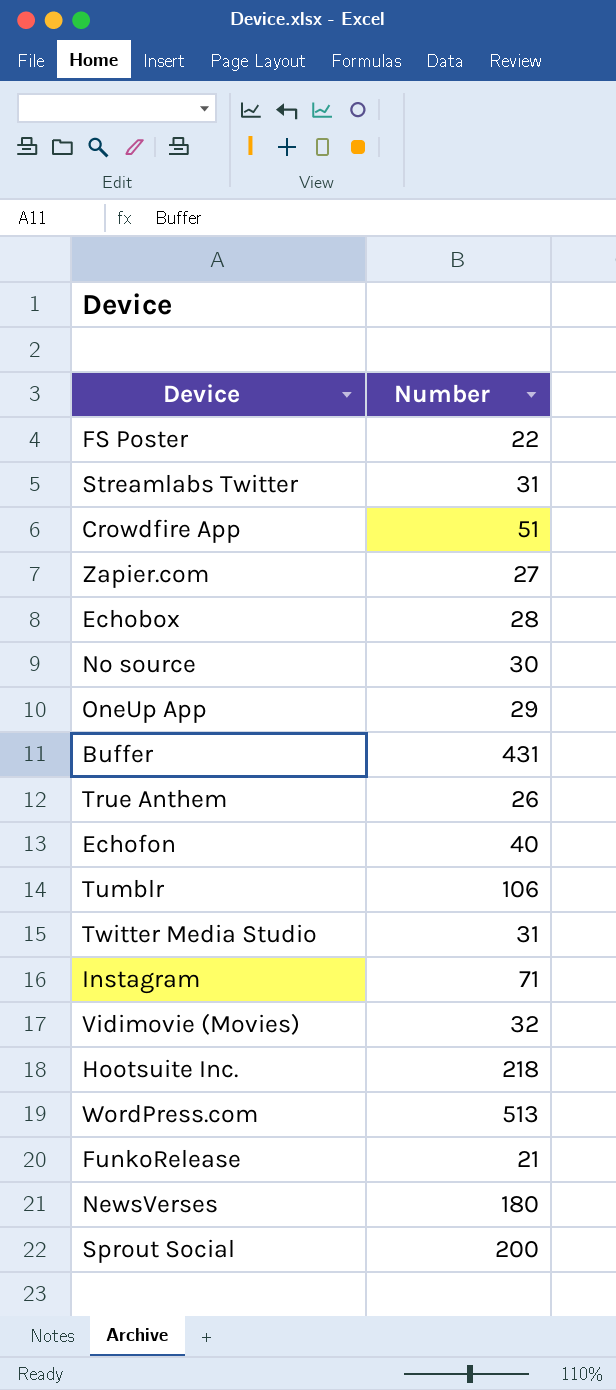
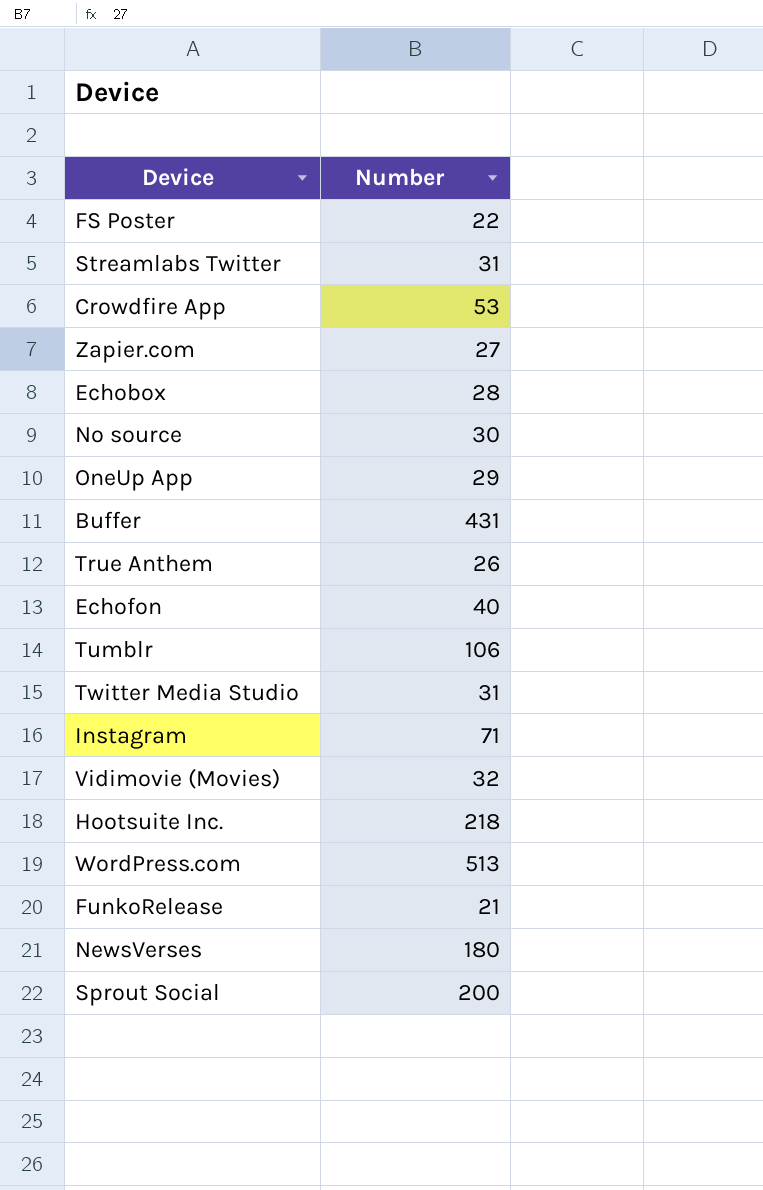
Crowdfire App | Number: 51 -> 53

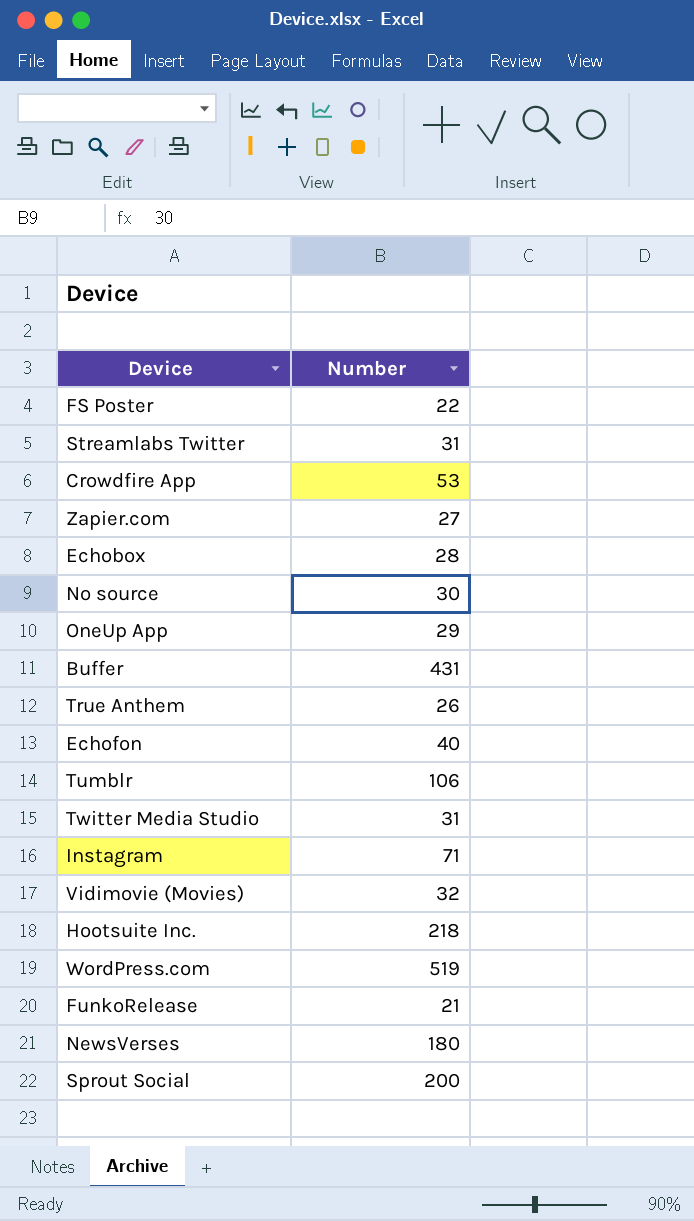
WordPress.com | Number: 513 -> 519

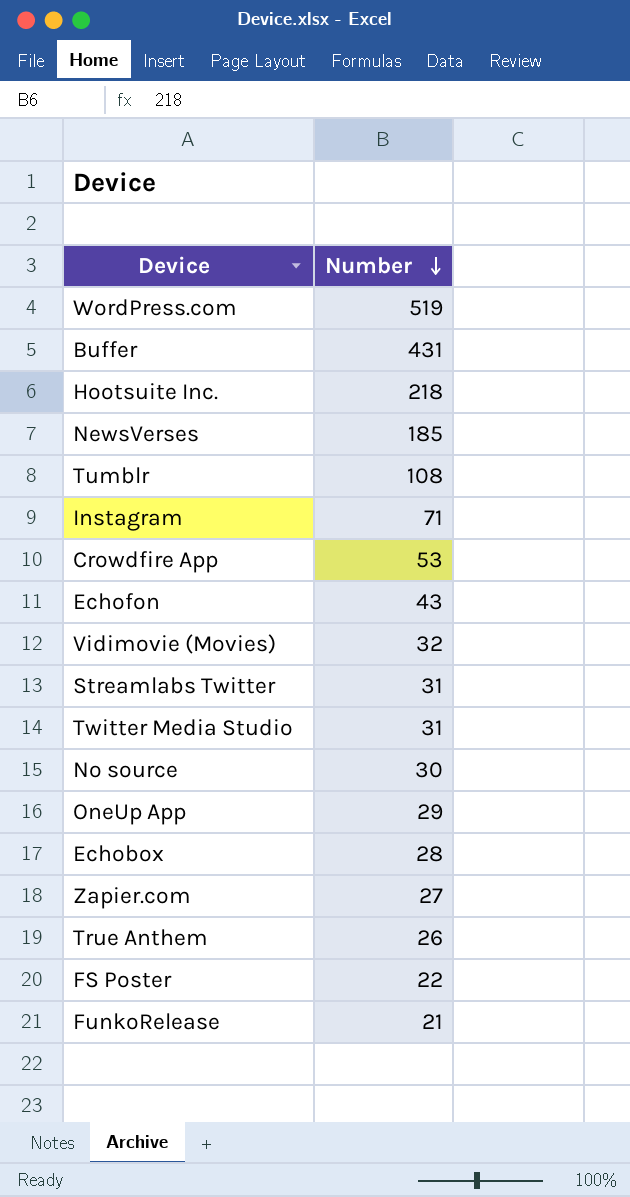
row order: none -> Number descending
row Sprout Social: 200 -> none
NewsVerses | Number: 180 -> 185
Tumblr | Number: 106 -> 108
Echofon | Number: 40 -> 43

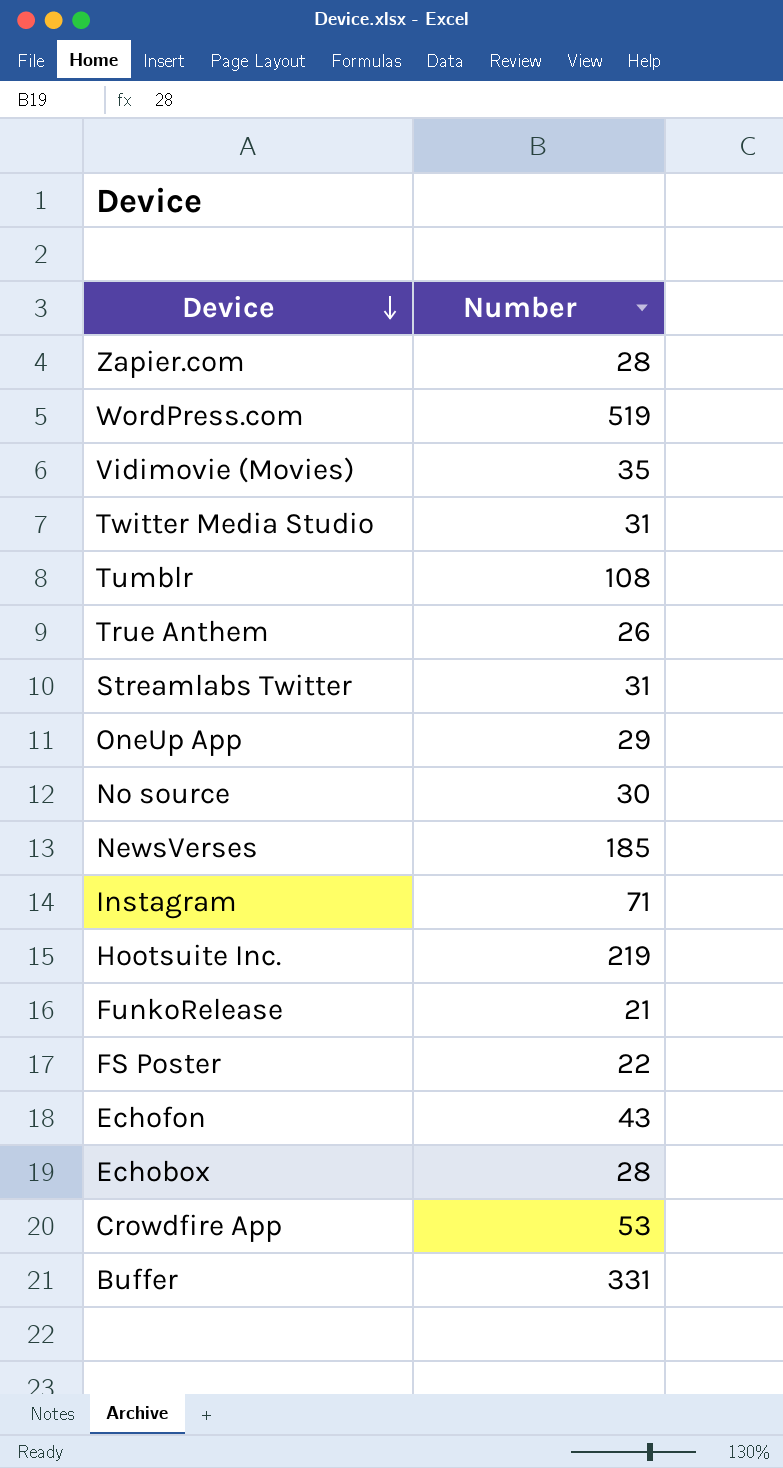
row order: Number descending -> Device descending
Zapier.com | Number: 27 -> 28
Vidimovie (Movies) | Number: 32 -> 35
Hootsuite Inc. | Number: 218 -> 219
Buffer | Number: 431 -> 331

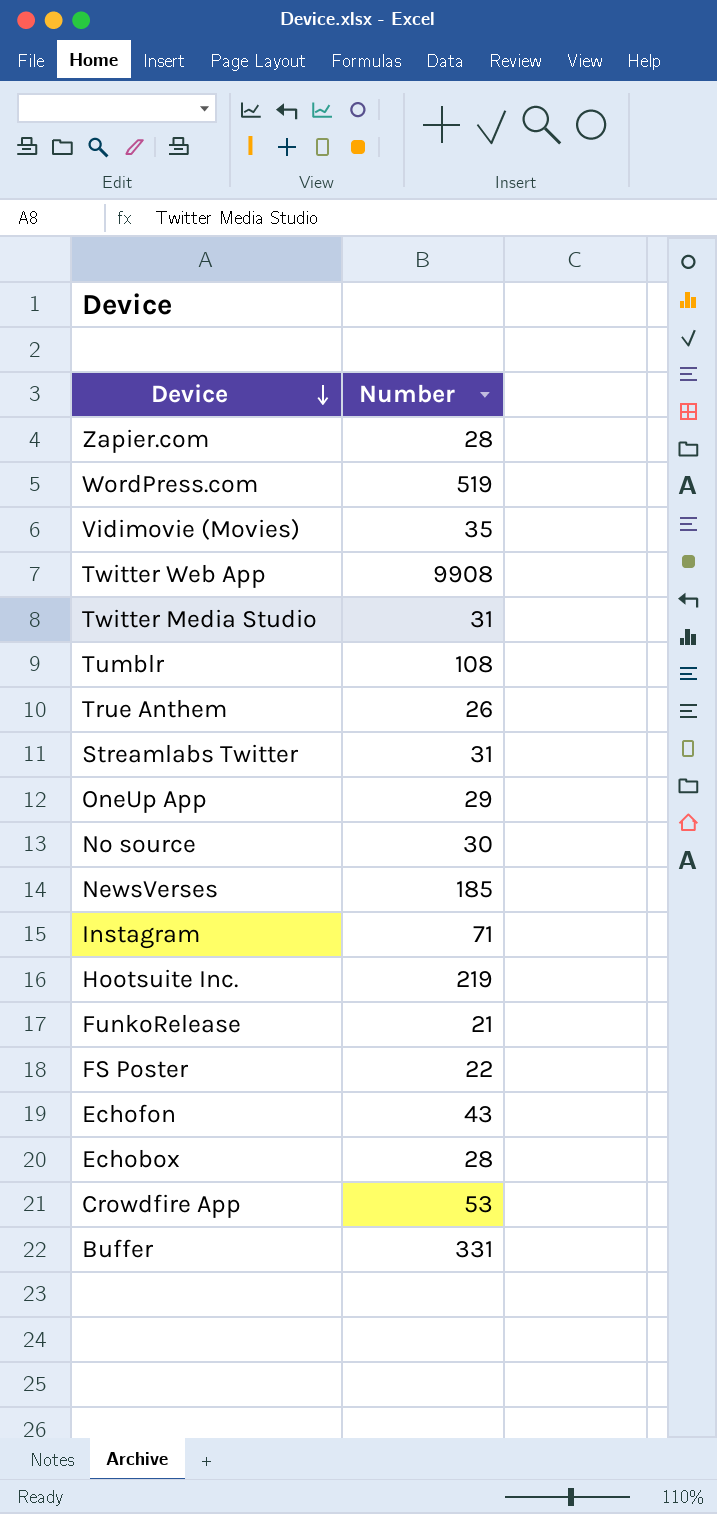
row Twitter Web App: none -> 9908

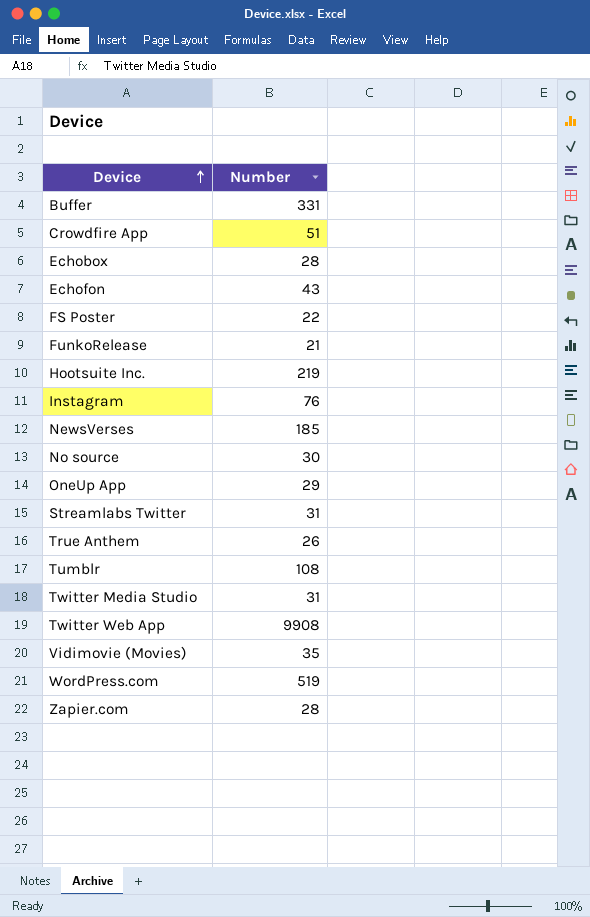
row order: Device descending -> Device ascending
Crowdfire App | Number: 53 -> 51
Instagram | Number: 71 -> 76

